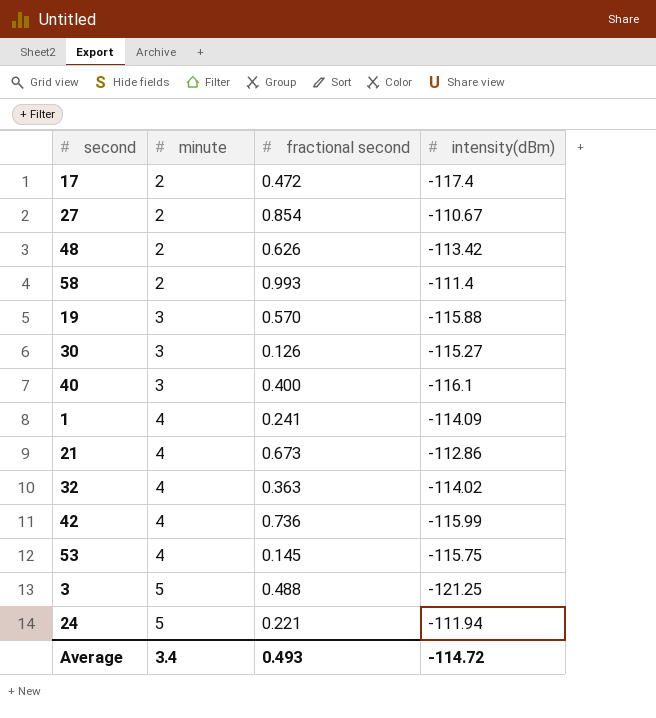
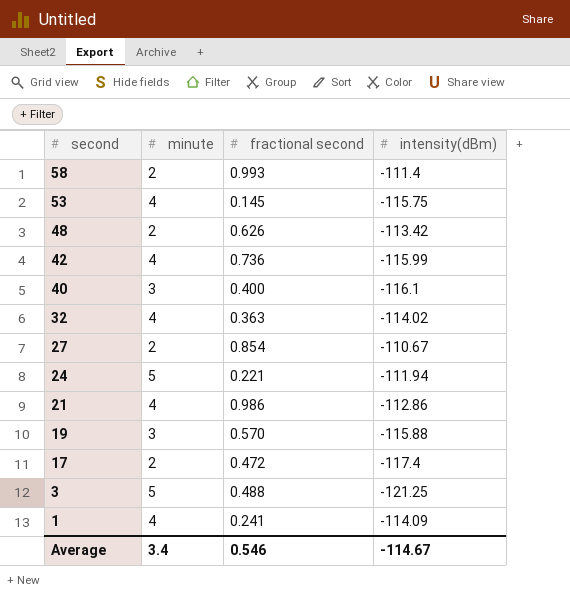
row order: minute ascending -> second descending
row 30: 3 | 0.126 | -115.27 -> none
21 | fractional second: 0.673 -> 0.986
Average | fractional second: 0.493 -> 0.546
Average | intensity(dBm): -114.72 -> -114.67

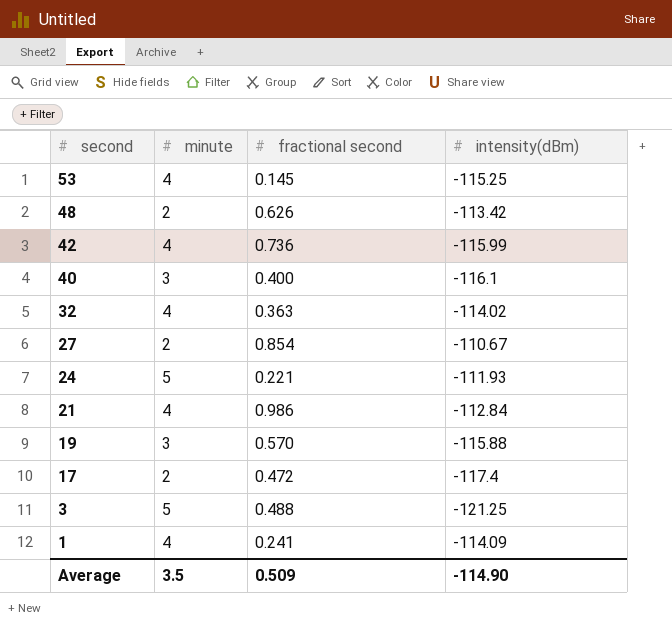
row 58: 2 | 0.993 | -111.4 -> none
53 | intensity(dBm): -115.75 -> -115.25
24 | intensity(dBm): -111.94 -> -111.93
21 | intensity(dBm): -112.86 -> -112.84
Average | minute: 3.4 -> 3.5
Average | fractional second: 0.546 -> 0.509
Average | intensity(dBm): -114.67 -> -114.90

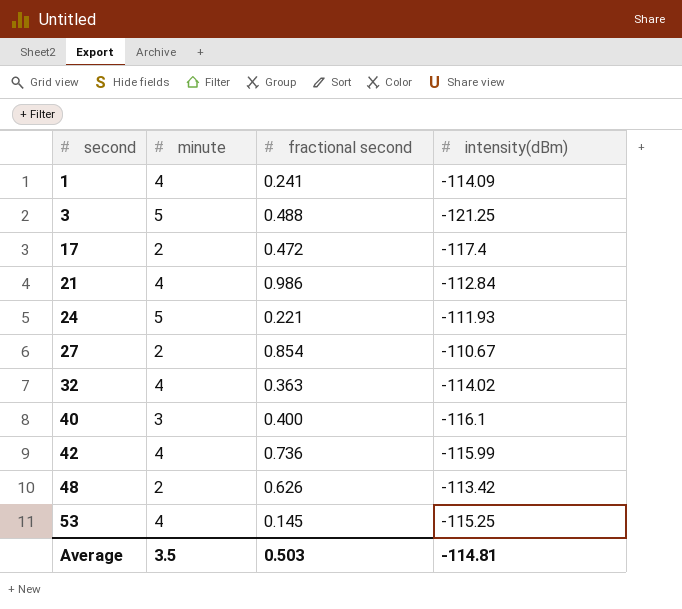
row order: second descending -> second ascending
row 19: 3 | 0.570 | -115.88 -> none
Average | fractional second: 0.509 -> 0.503
Average | intensity(dBm): -114.90 -> -114.81

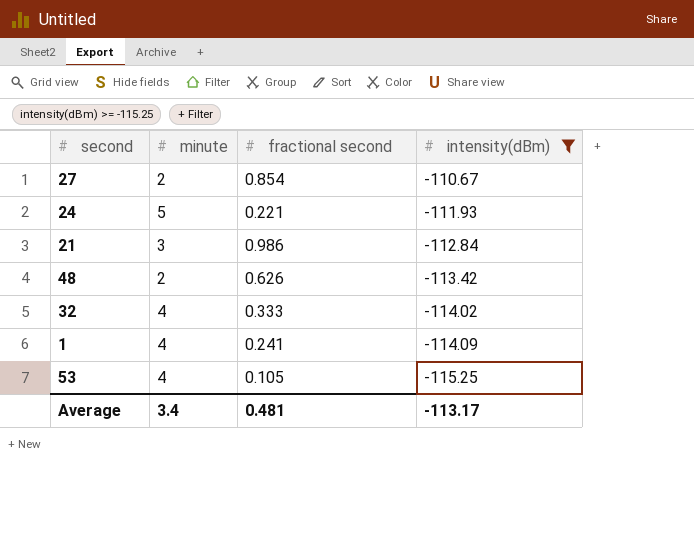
filter: none -> intensity(dBm) >= -115.25
row order: second ascending -> intensity(dBm) descending
21 | minute: 4 -> 3
32 | fractional second: 0.363 -> 0.333
53 | fractional second: 0.145 -> 0.105
Average | minute: 3.5 -> 3.4
Average | fractional second: 0.503 -> 0.481
Average | intensity(dBm): -114.81 -> -113.17

